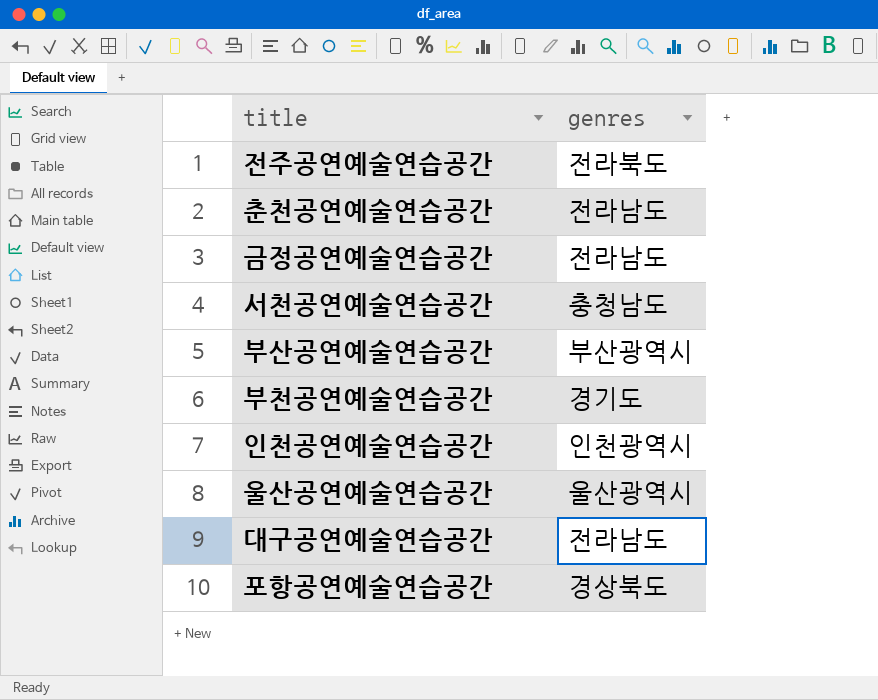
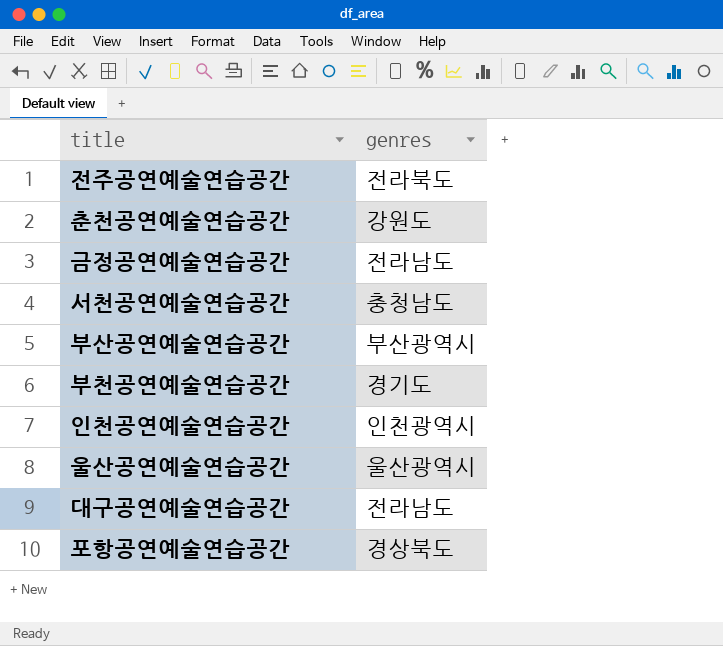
춘천공연예술연습공간 | genres: 전라남도 -> 강원도

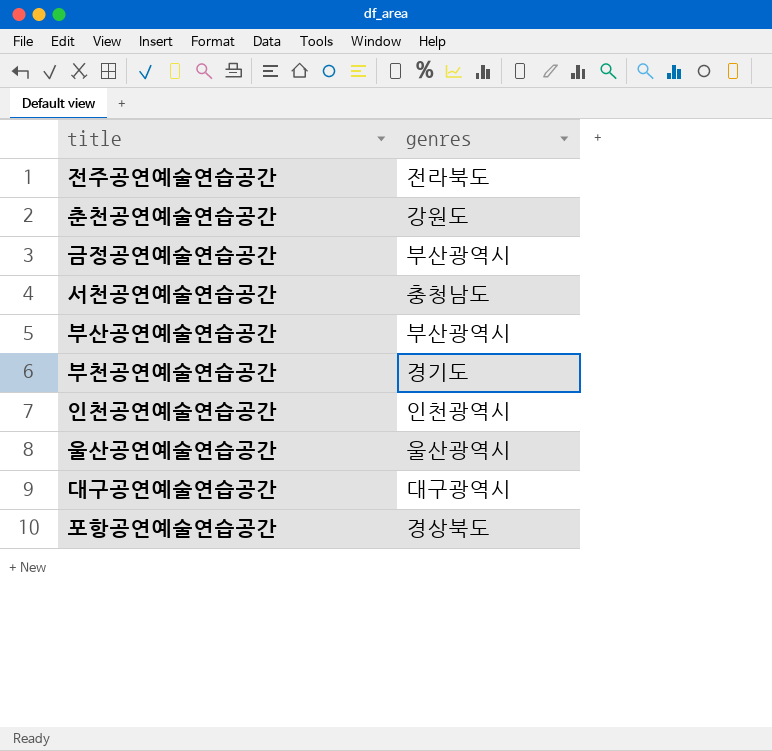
금정공연예술연습공간 | genres: 전라남도 -> 부산광역시
대구공연예술연습공간 | genres: 전라남도 -> 대구광역시

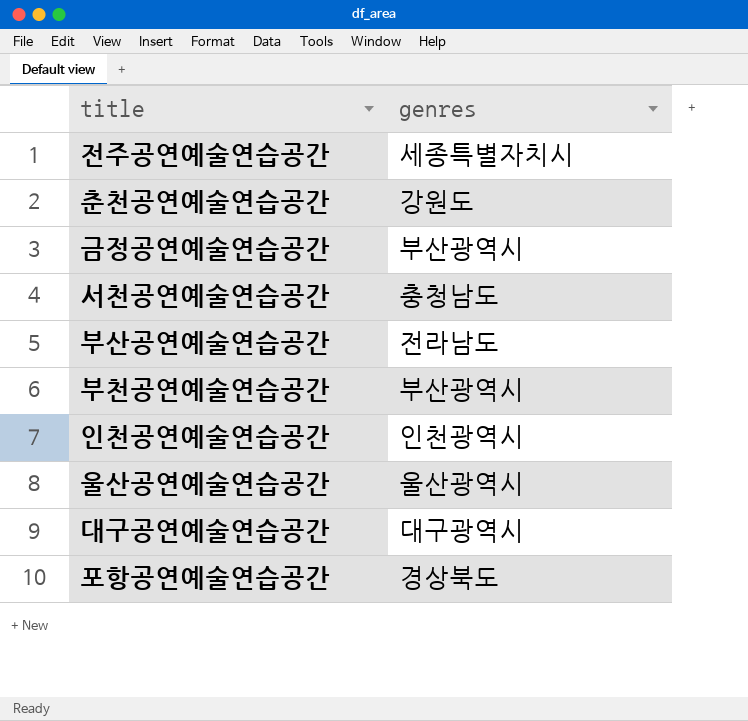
전주공연예술연습공간 | genres: 전라북도 -> 세종특별자치시
부산공연예술연습공간 | genres: 부산광역시 -> 전라남도
부천공연예술연습공간 | genres: 경기도 -> 부산광역시

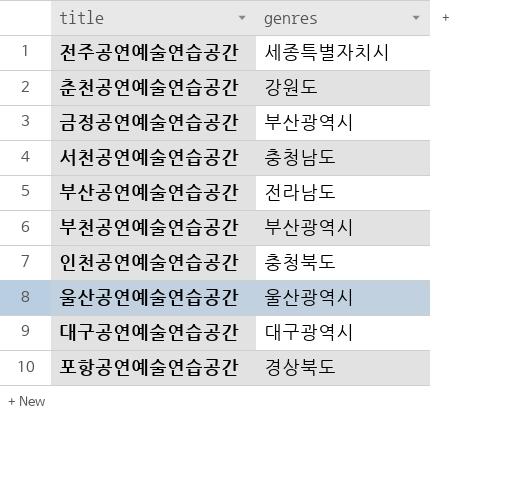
인천공연예술연습공간 | genres: 인천광역시 -> 충청북도

